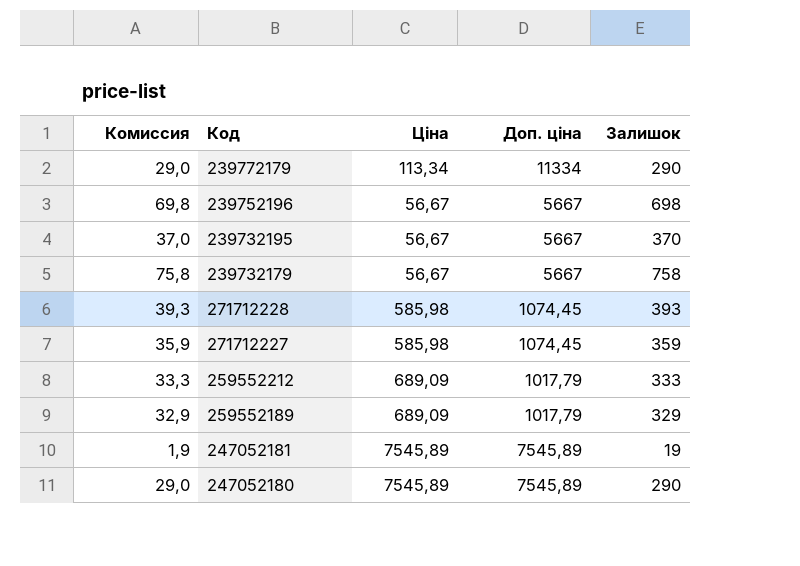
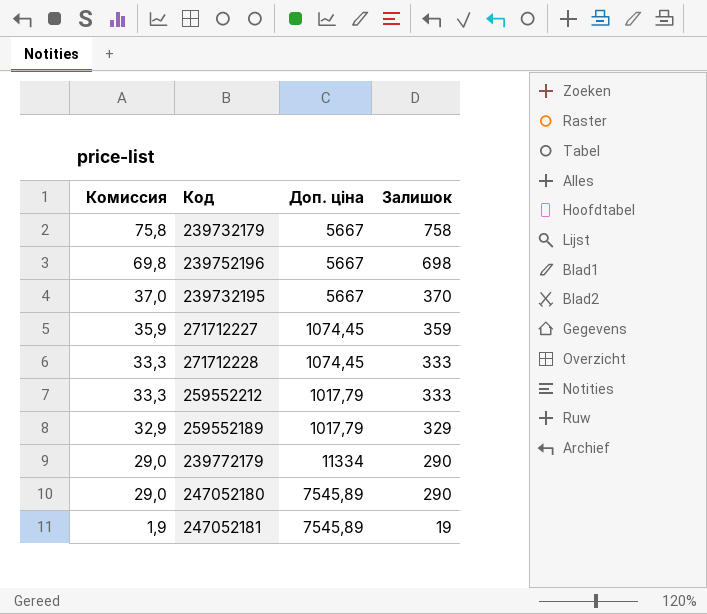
row order: none -> Комиссия descending
column Ціна | position: 3 -> none
271712228 | Комиссия: 39,3 -> 33,3
271712228 | Залишок: 393 -> 333

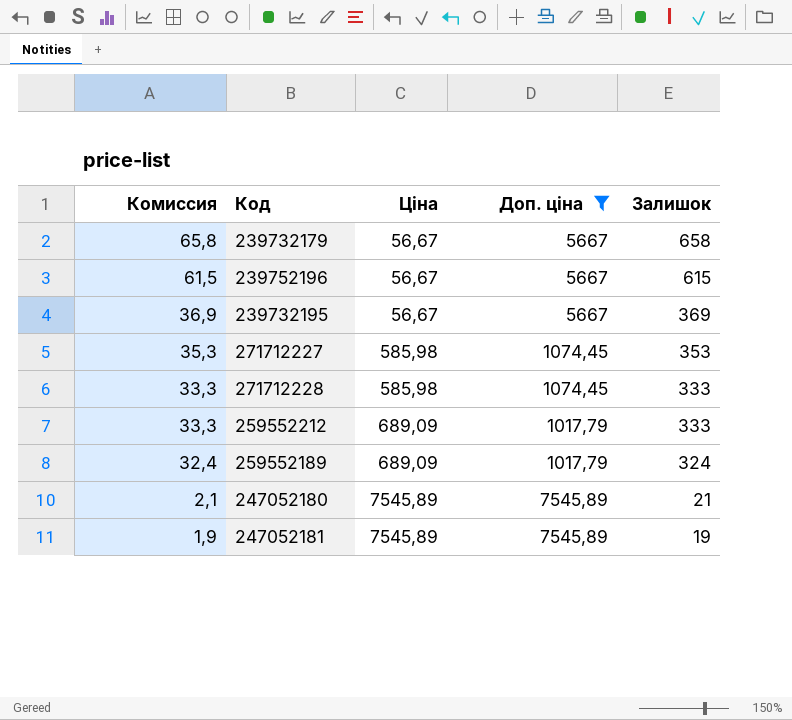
filter: none -> Доп. ціна != 11334
column Ціна | position: none -> 3
239732179 | Комиссия: 75,8 -> 65,8
239732179 | Залишок: 758 -> 658
239752196 | Комиссия: 69,8 -> 61,5
239752196 | Залишок: 698 -> 615
239732195 | Комиссия: 37,0 -> 36,9
239732195 | Залишок: 370 -> 369
271712227 | Комиссия: 35,9 -> 35,3
271712227 | Залишок: 359 -> 353
259552189 | Комиссия: 32,9 -> 32,4
259552189 | Залишок: 329 -> 324
247052180 | Комиссия: 29,0 -> 2,1
247052180 | Залишок: 290 -> 21

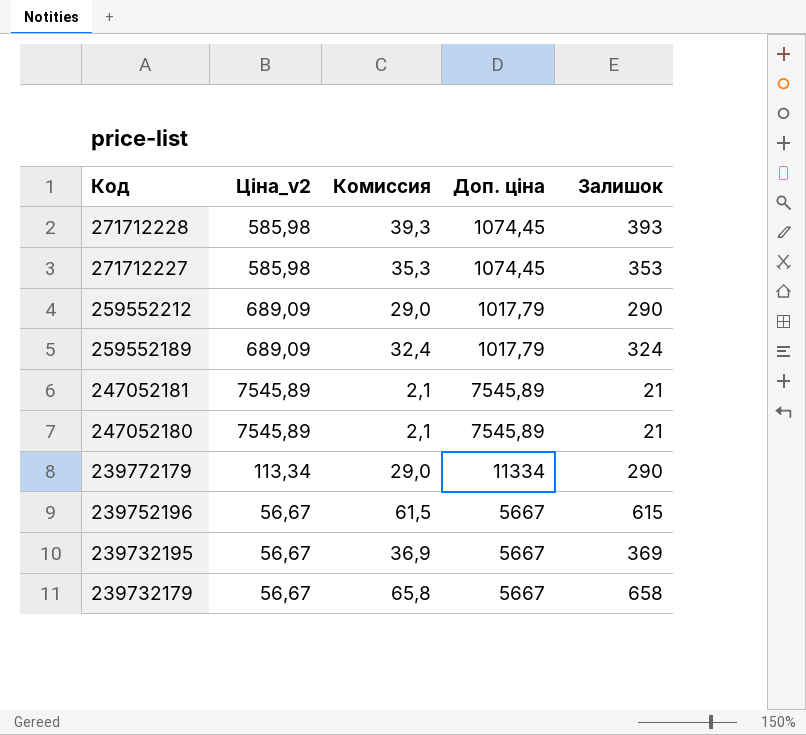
filter: Доп. ціна != 11334 -> none
row order: Комиссия descending -> Код descending
column name: Ціна -> Ціна_v2
column Комиссия | position: 1 -> 3
271712228 | Комиссия: 33,3 -> 39,3
271712228 | Залишок: 333 -> 393
259552212 | Комиссия: 33,3 -> 29,0
259552212 | Залишок: 333 -> 290
247052181 | Комиссия: 1,9 -> 2,1
247052181 | Залишок: 19 -> 21

